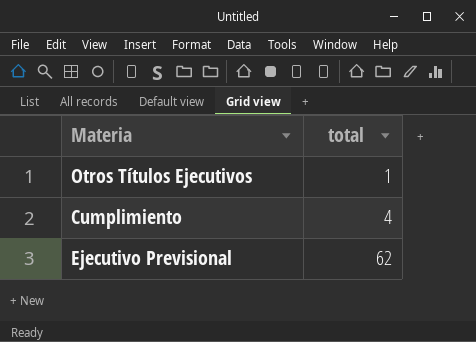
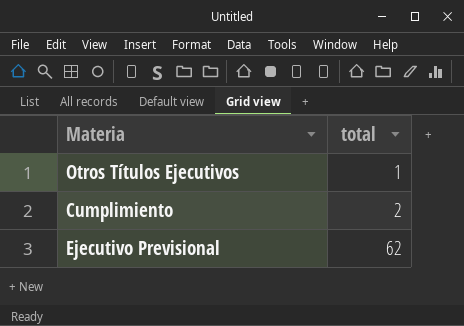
Cumplimiento | total: 4 -> 2

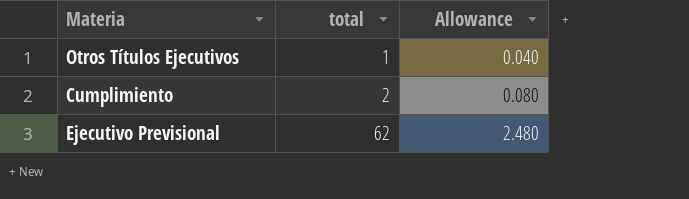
column Allowance | formula: none -> [total] * 0.04

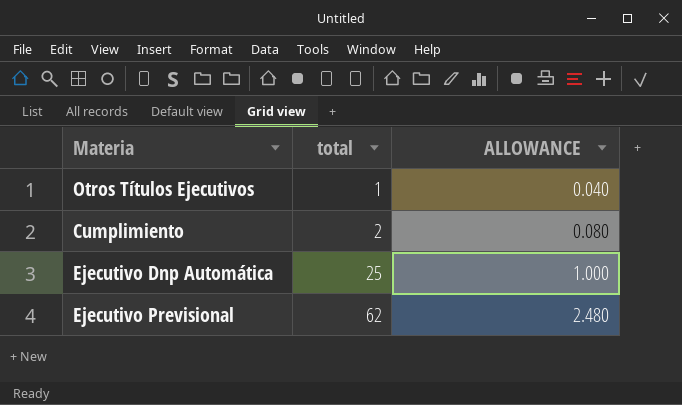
column name: Allowance -> ALLOWANCE
row Ejecutivo Dnp Automática: none -> 25 | 1.000

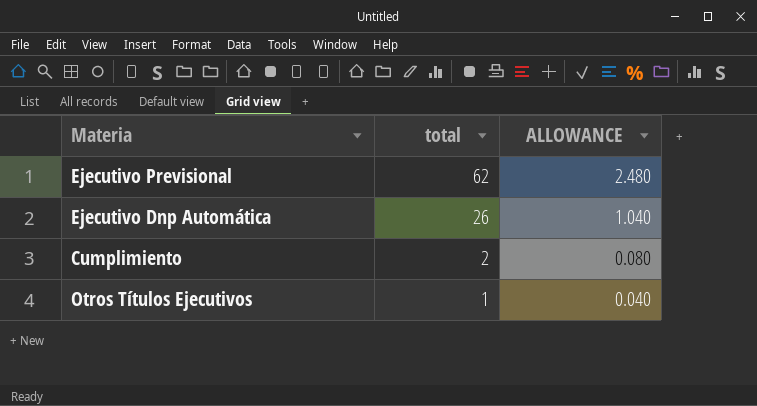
row order: total ascending -> total descending
Ejecutivo Dnp Automática | total: 25 -> 26
Ejecutivo Dnp Automática | ALLOWANCE: 1.000 -> 1.040

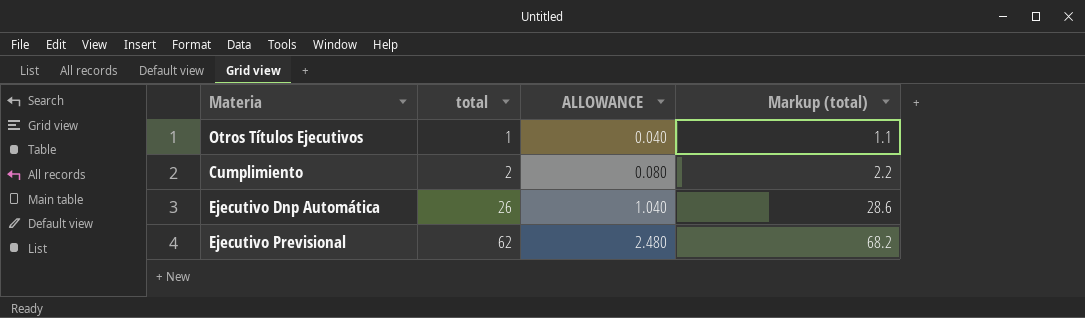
row order: total descending -> total ascending
column Markup (total) | formula: none -> [total] * 1.1

